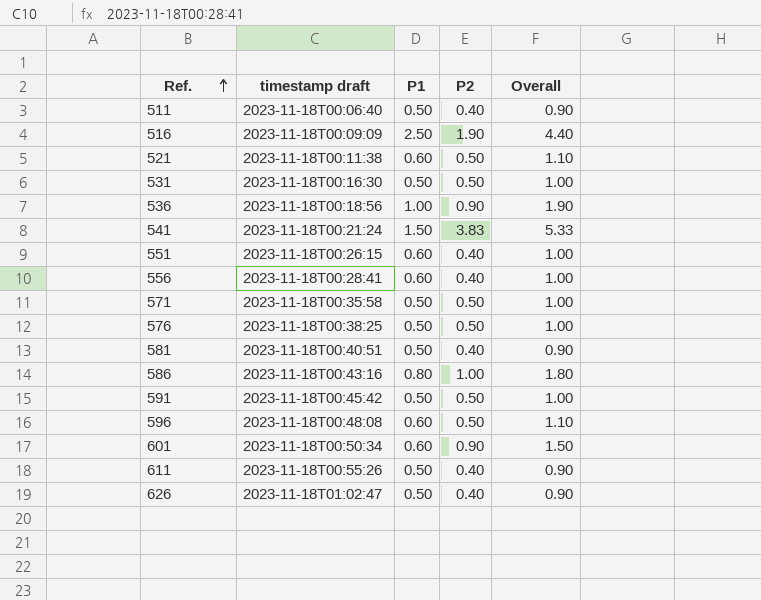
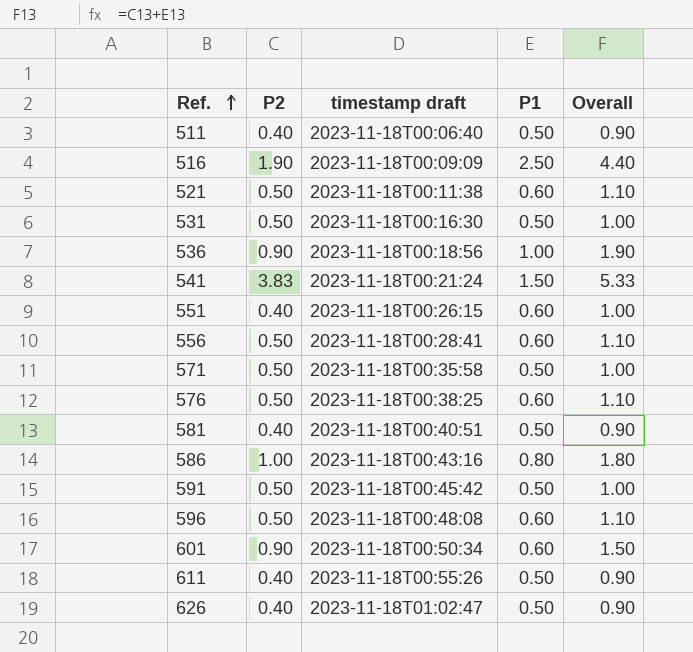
column P2 | position: 4 -> 2
556 | P2: 0.40 -> 0.50
556 | Overall: 1.00 -> 1.10
576 | P1: 0.50 -> 0.60
576 | Overall: 1.00 -> 1.10

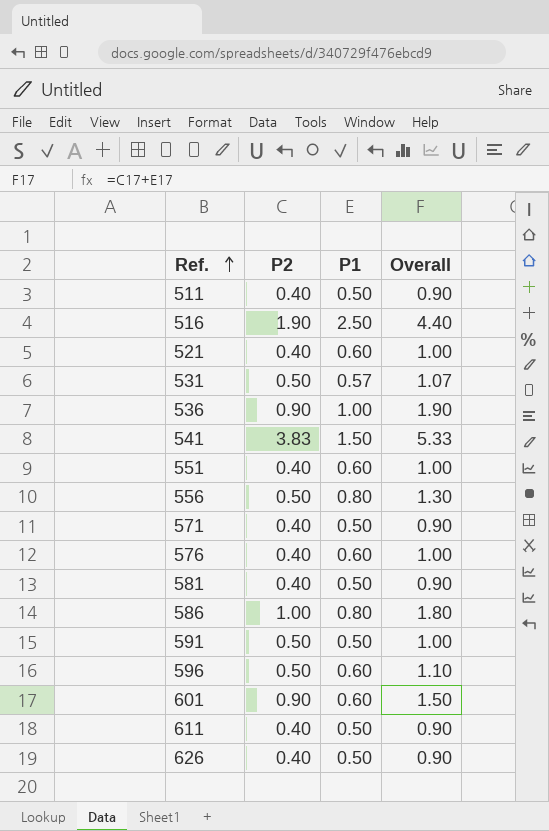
column timestamp draft | position: 3 -> none
521 | P2: 0.50 -> 0.40
521 | Overall: 1.10 -> 1.00
531 | P1: 0.50 -> 0.57
531 | Overall: 1.00 -> 1.07
556 | P1: 0.60 -> 0.80
556 | Overall: 1.10 -> 1.30
571 | P2: 0.50 -> 0.40
571 | Overall: 1.00 -> 0.90
576 | P2: 0.50 -> 0.40
576 | Overall: 1.10 -> 1.00

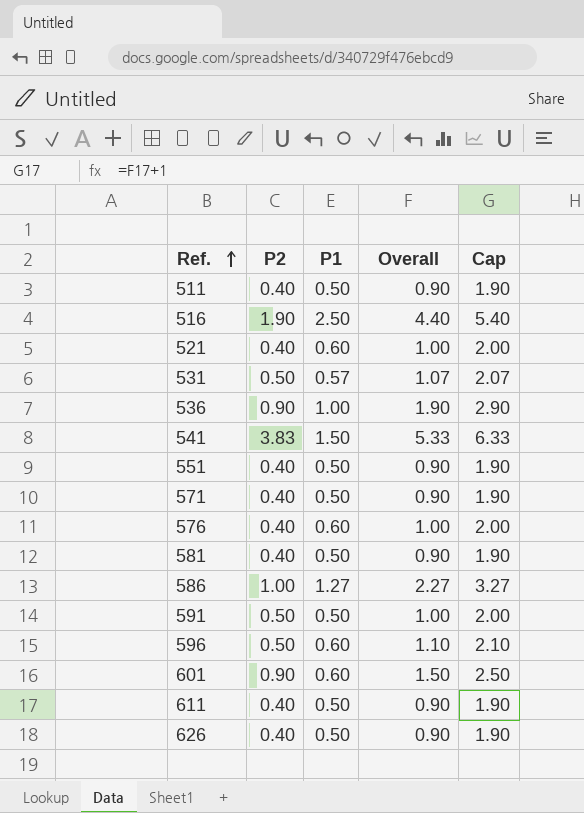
column Cap | formula: none -> [Overall] + 1
row 556: 0.50 | 0.80 | 1.30 -> none
551 | P1: 0.60 -> 0.50
551 | Overall: 1.00 -> 0.90
586 | P1: 0.80 -> 1.27
586 | Overall: 1.80 -> 2.27

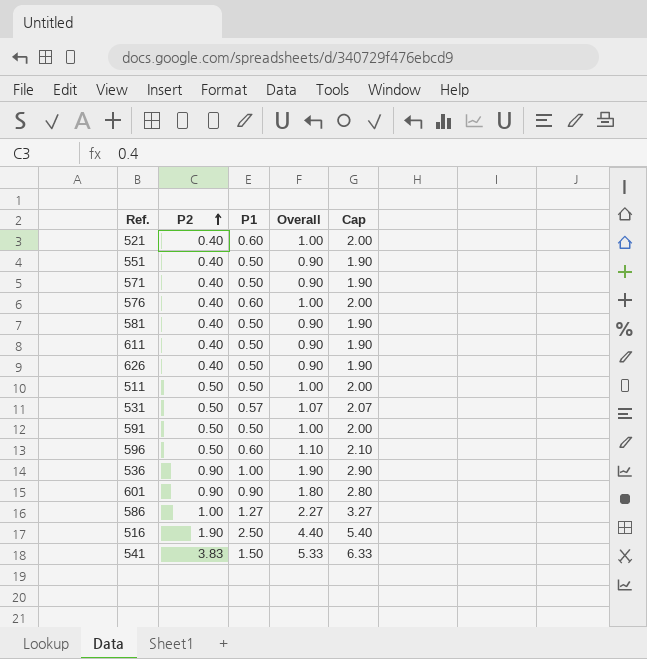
row order: Ref. ascending -> P2 ascending
511 | P2: 0.40 -> 0.50
511 | Overall: 0.90 -> 1.00
511 | Cap: 1.90 -> 2.00
601 | P1: 0.60 -> 0.90
601 | Overall: 1.50 -> 1.80
601 | Cap: 2.50 -> 2.80

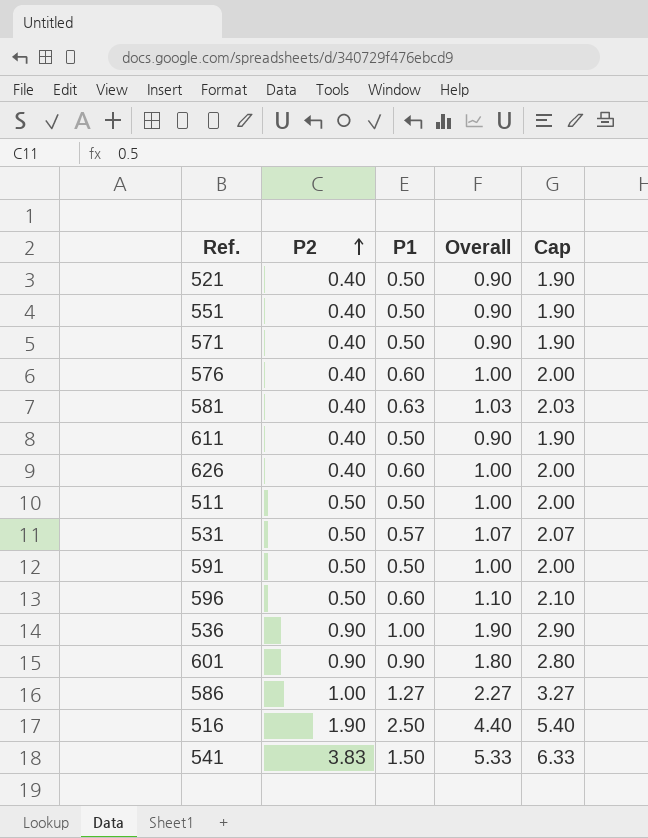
521 | P1: 0.60 -> 0.50
521 | Overall: 1.00 -> 0.90
521 | Cap: 2.00 -> 1.90
581 | P1: 0.50 -> 0.63
581 | Overall: 0.90 -> 1.03
581 | Cap: 1.90 -> 2.03
626 | P1: 0.50 -> 0.60
626 | Overall: 0.90 -> 1.00
626 | Cap: 1.90 -> 2.00

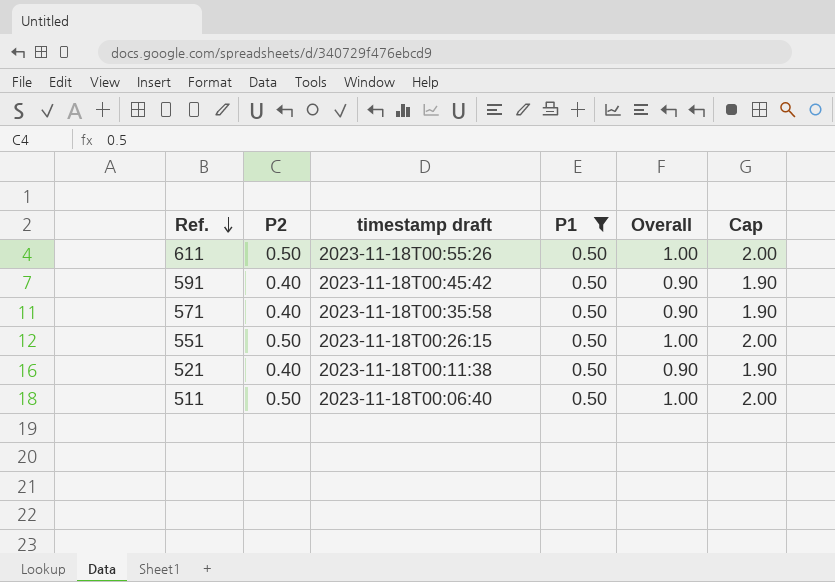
filter: none -> P1 = 0.50
row order: P2 ascending -> Ref. descending
column timestamp draft | position: none -> 3
611 | P2: 0.40 -> 0.50
611 | Overall: 0.90 -> 1.00
611 | Cap: 1.90 -> 2.00
591 | P2: 0.50 -> 0.40
591 | Overall: 1.00 -> 0.90
591 | Cap: 2.00 -> 1.90
551 | P2: 0.40 -> 0.50
551 | Overall: 0.90 -> 1.00
551 | Cap: 1.90 -> 2.00

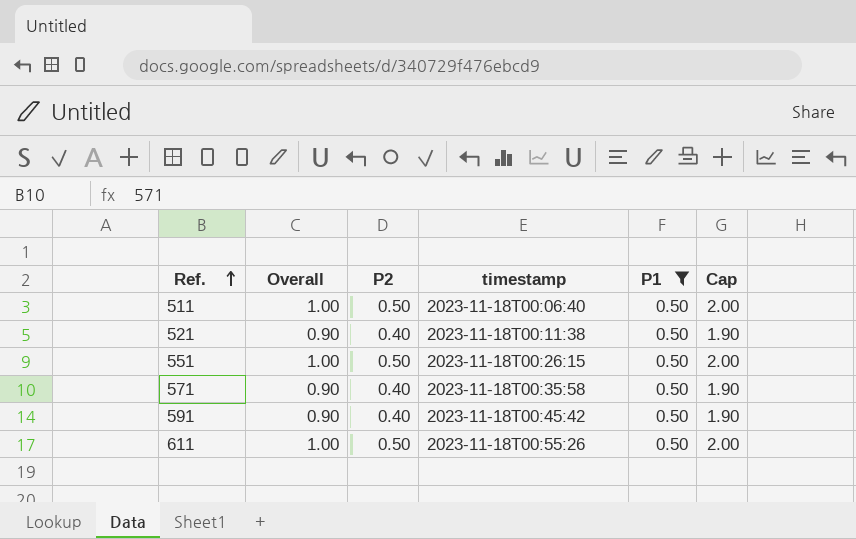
row order: Ref. descending -> Ref. ascending
column Overall | position: 5 -> 2
column name: timestamp draft -> timestamp

